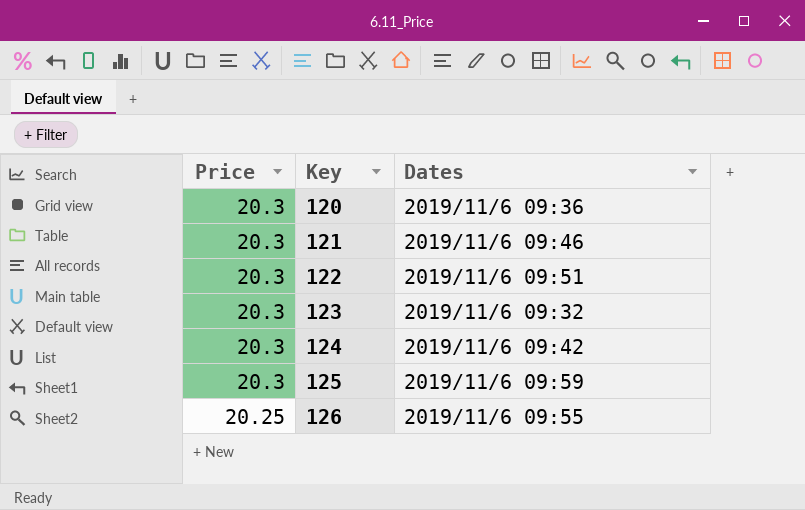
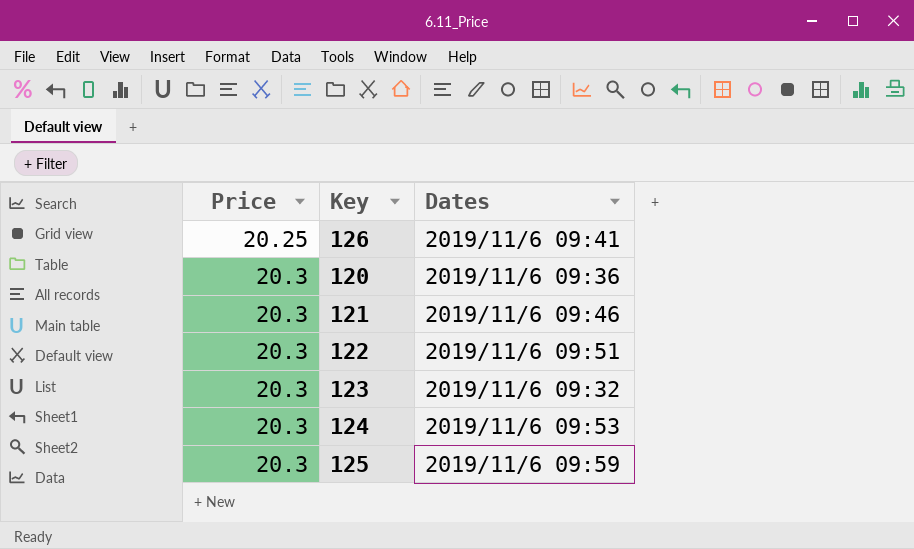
row order: Price descending -> Price ascending
126 | Dates: 2019/11/6 09:55 -> 2019/11/6 09:41
124 | Dates: 2019/11/6 09:42 -> 2019/11/6 09:53

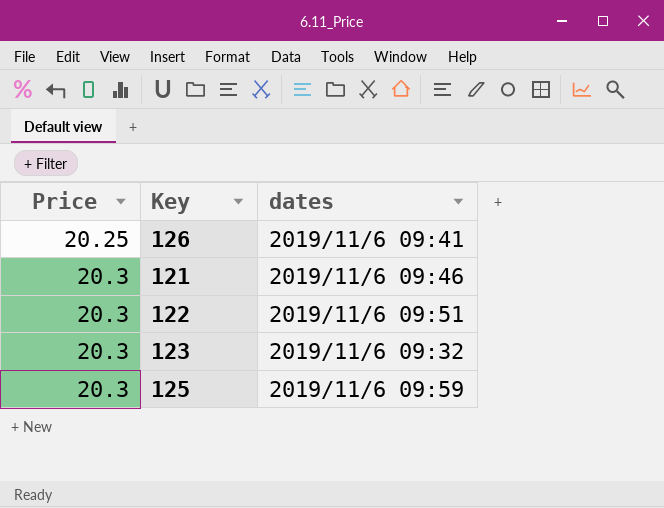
column name: Dates -> dates
row 120: 20.3 | 2019/11/6 09:36 -> none
row 124: 20.3 | 2019/11/6 09:53 -> none

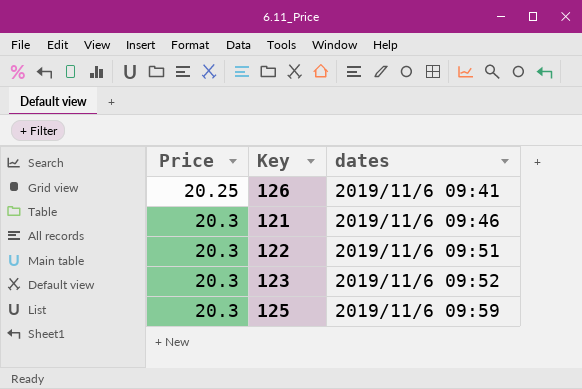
123 | dates: 2019/11/6 09:32 -> 2019/11/6 09:52

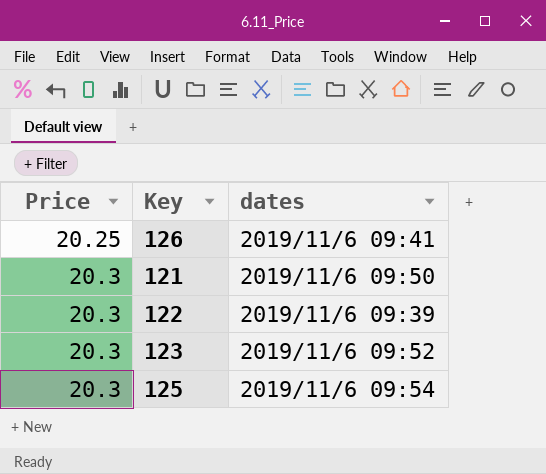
121 | dates: 2019/11/6 09:46 -> 2019/11/6 09:50
122 | dates: 2019/11/6 09:51 -> 2019/11/6 09:39
125 | dates: 2019/11/6 09:59 -> 2019/11/6 09:54

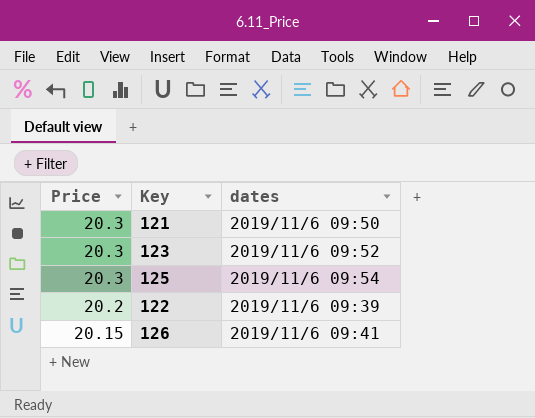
row order: Price ascending -> Price descending
122 | Price: 20.3 -> 20.2
126 | Price: 20.25 -> 20.15

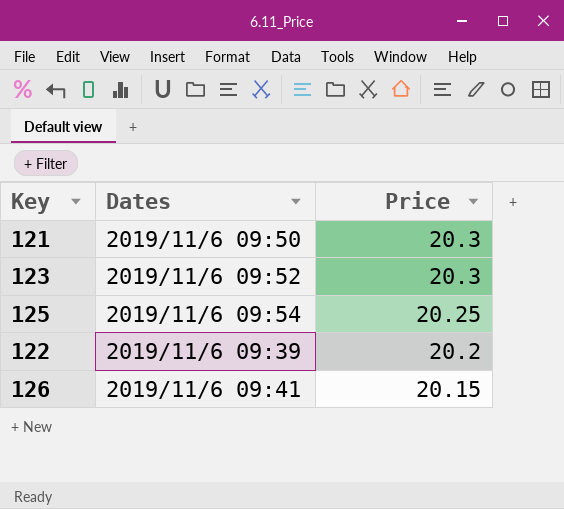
column name: dates -> Dates
column Price | position: 1 -> 3
125 | Price: 20.3 -> 20.25

